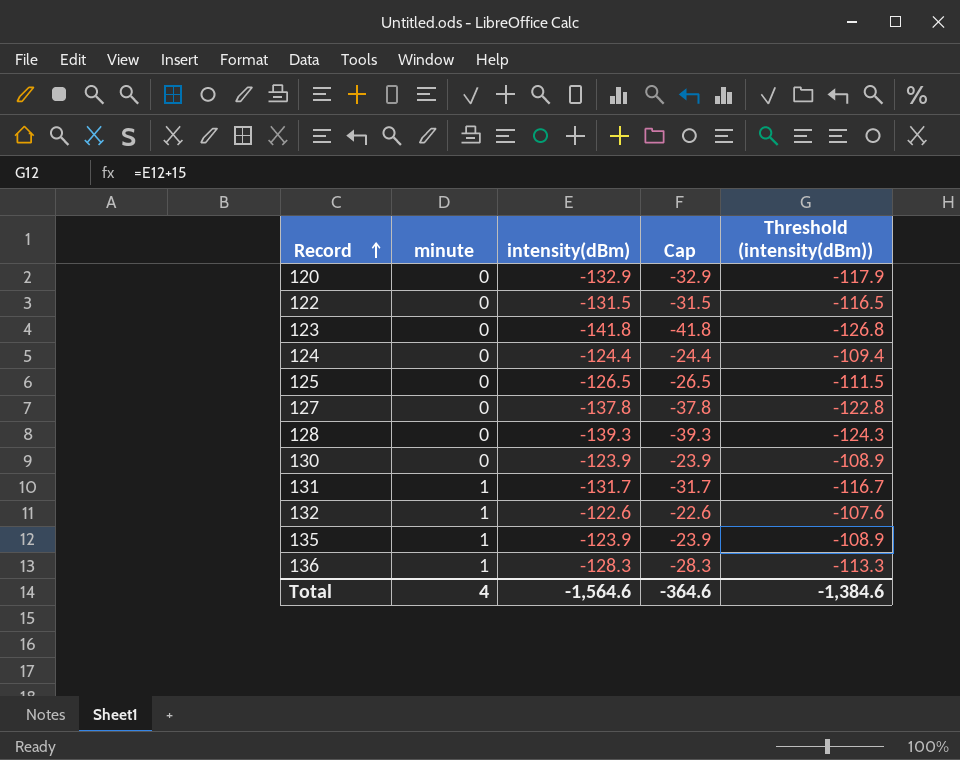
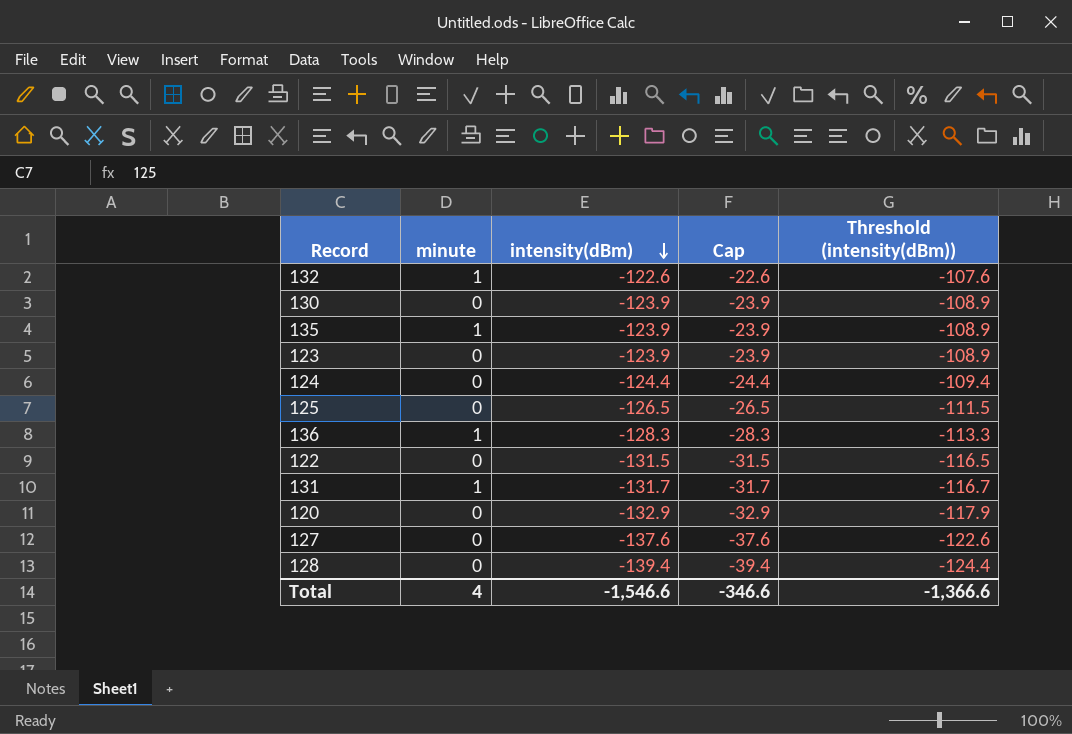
row order: Record ascending -> intensity(dBm) descending
123 | intensity(dBm): -141.8 -> -123.9
123 | Cap: -41.8 -> -23.9
123 | Threshold (intensity(dBm)): -126.8 -> -108.9
127 | intensity(dBm): -137.8 -> -137.6
127 | Cap: -37.8 -> -37.6
127 | Threshold (intensity(dBm)): -122.8 -> -122.6
128 | intensity(dBm): -139.3 -> -139.4
128 | Cap: -39.3 -> -39.4
128 | Threshold (intensity(dBm)): -124.3 -> -124.4
Total | intensity(dBm): -1,564.6 -> -1,546.6
Total | Cap: -364.6 -> -346.6
Total | Threshold (intensity(dBm)): -1,384.6 -> -1,366.6

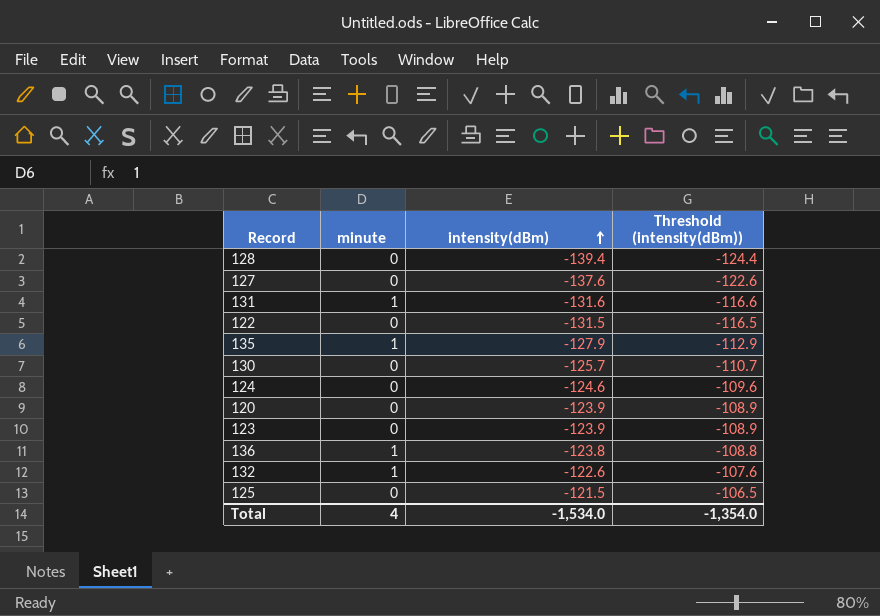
row order: intensity(dBm) descending -> intensity(dBm) ascending
column Cap | formula: [intensity(dBm)] + 100 -> none
131 | intensity(dBm): -131.7 -> -131.6
131 | Threshold (intensity(dBm)): -116.7 -> -116.6
135 | intensity(dBm): -123.9 -> -127.9
135 | Threshold (intensity(dBm)): -108.9 -> -112.9
130 | intensity(dBm): -123.9 -> -125.7
130 | Threshold (intensity(dBm)): -108.9 -> -110.7
124 | intensity(dBm): -124.4 -> -124.6
124 | Threshold (intensity(dBm)): -109.4 -> -109.6
120 | intensity(dBm): -132.9 -> -123.9
120 | Threshold (intensity(dBm)): -117.9 -> -108.9
136 | intensity(dBm): -128.3 -> -123.8
136 | Threshold (intensity(dBm)): -113.3 -> -108.8
125 | intensity(dBm): -126.5 -> -121.5
125 | Threshold (intensity(dBm)): -111.5 -> -106.5
Total | intensity(dBm): -1,546.6 -> -1,534.0
Total | Threshold (intensity(dBm)): -1,366.6 -> -1,354.0

